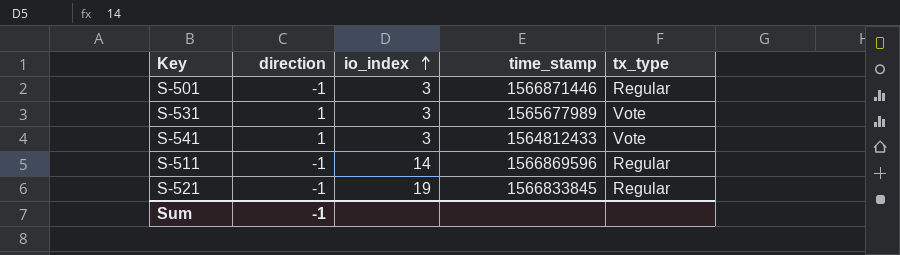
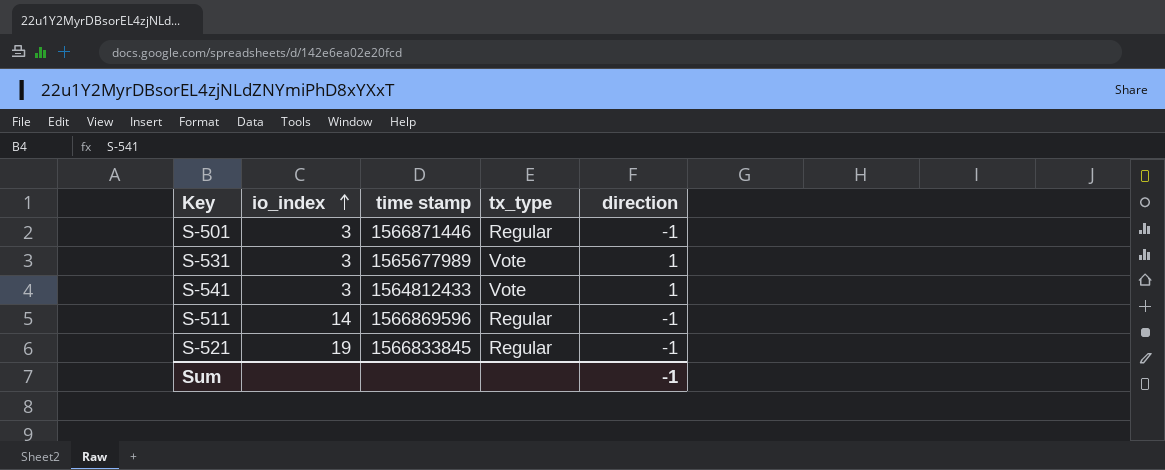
column name: time_stamp -> time stamp
column direction | position: 2 -> 5

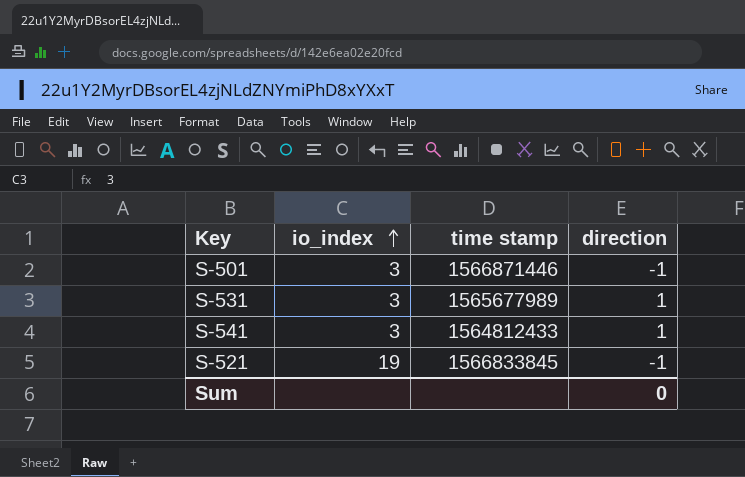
column tx_type | position: 4 -> none
row S-511: 14 | 1566869596 | Regular | -1 -> none
Sum | direction: -1 -> 0

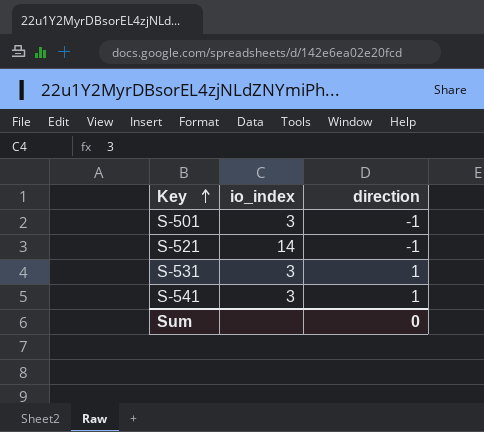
row order: io_index ascending -> Key ascending
column time stamp | position: 3 -> none
S-521 | io_index: 19 -> 14

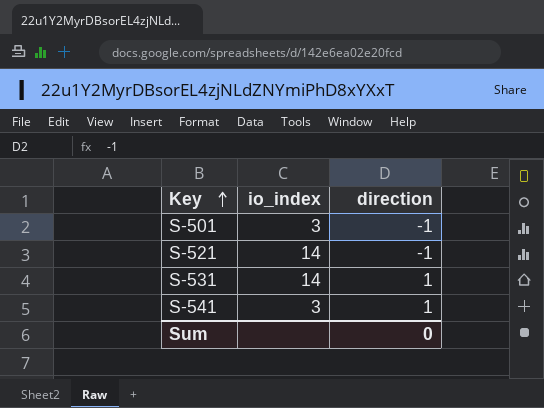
S-531 | io_index: 3 -> 14

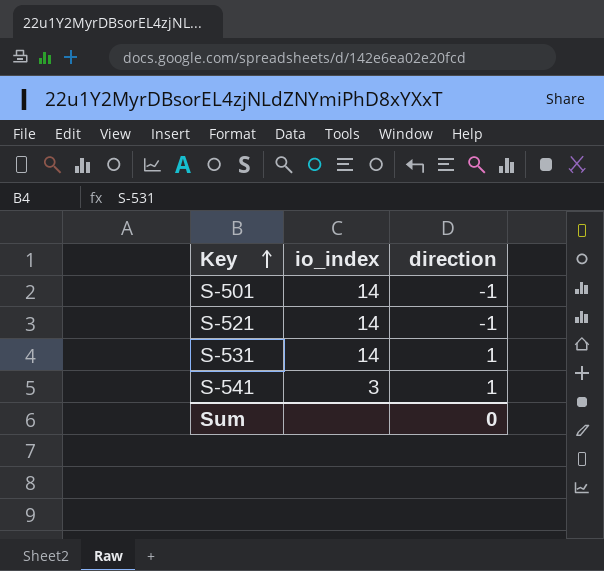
S-501 | io_index: 3 -> 14

